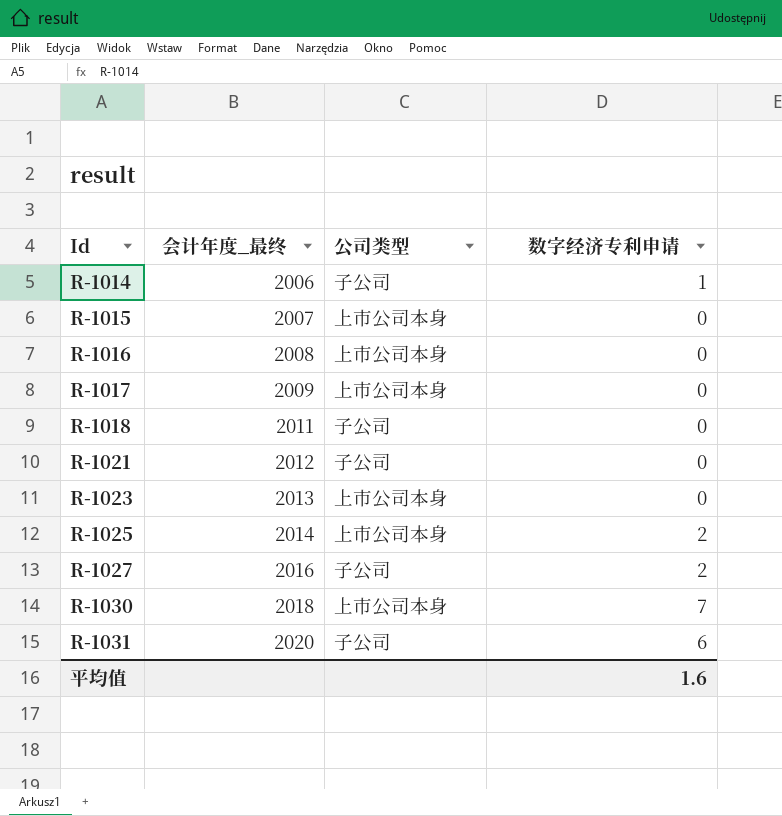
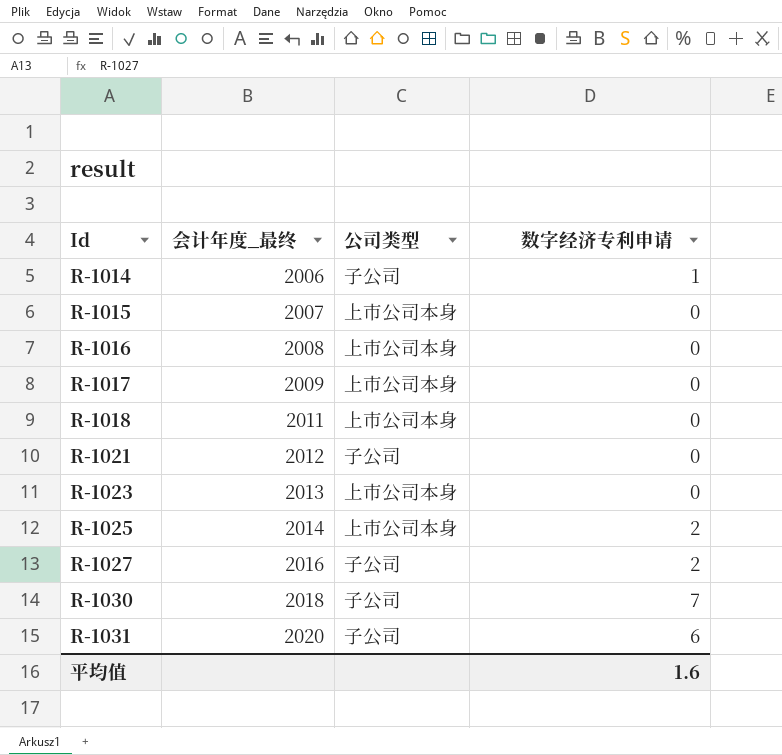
R-1018 | 公司类型: 子公司 -> 上市公司本身
R-1030 | 公司类型: 上市公司本身 -> 子公司

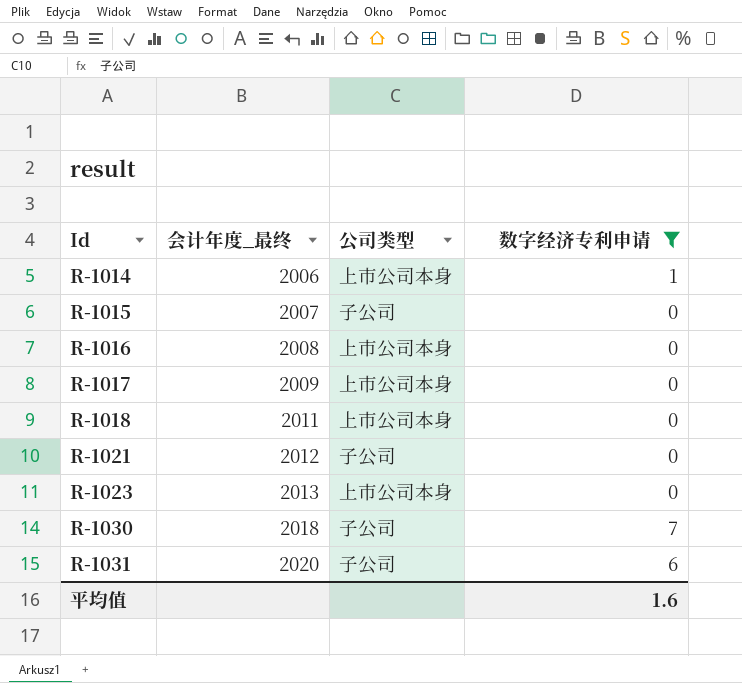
filter: none -> 数字经济专利申请 != 2
R-1014 | 公司类型: 子公司 -> 上市公司本身
R-1015 | 公司类型: 上市公司本身 -> 子公司

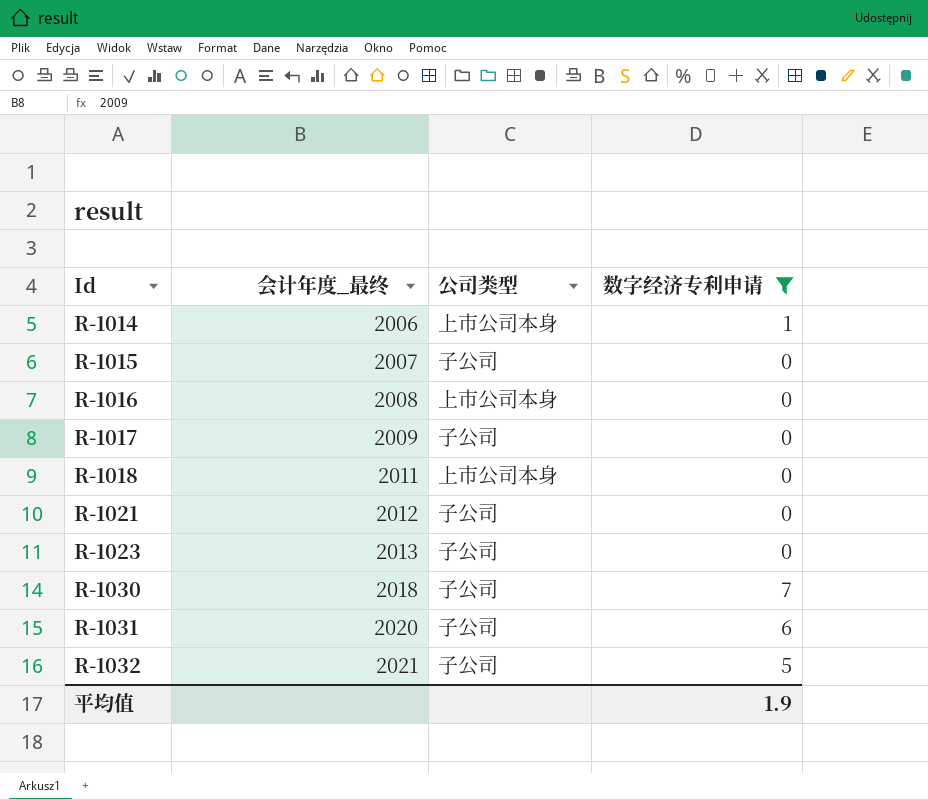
R-1017 | 公司类型: 上市公司本身 -> 子公司
R-1023 | 公司类型: 上市公司本身 -> 子公司
row R-1032: none -> 2021 | 子公司 | 5
平均值 | 数字经济专利申请: 1.6 -> 1.9

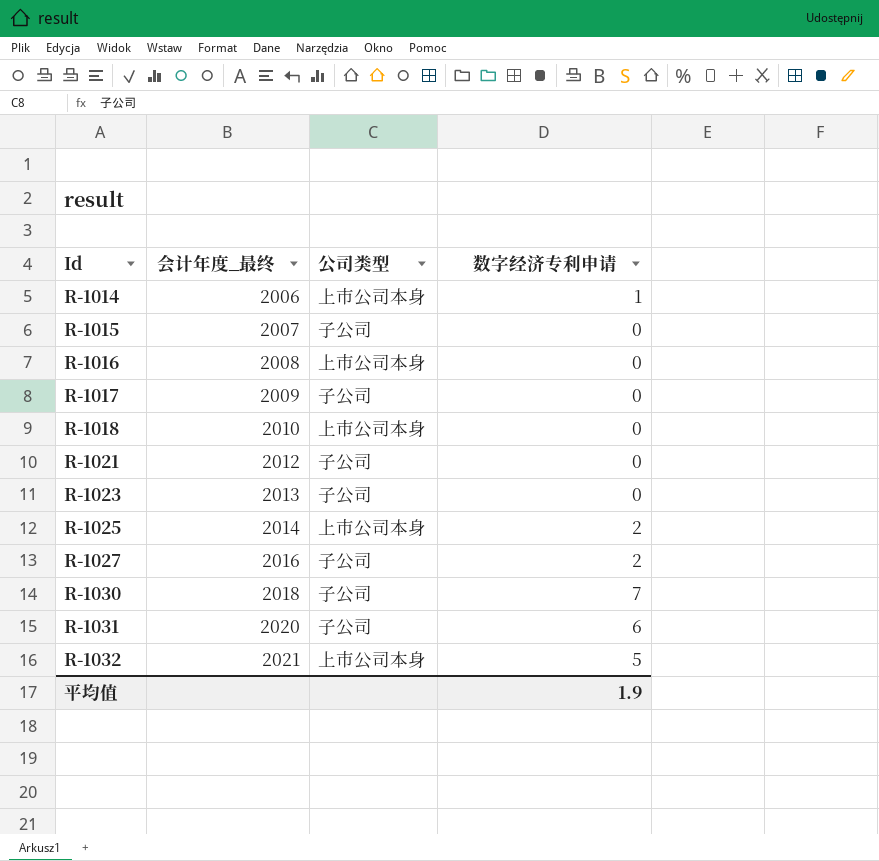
filter: 数字经济专利申请 != 2 -> none
R-1018 | 会计年度_最终: 2011 -> 2010
R-1032 | 公司类型: 子公司 -> 上市公司本身

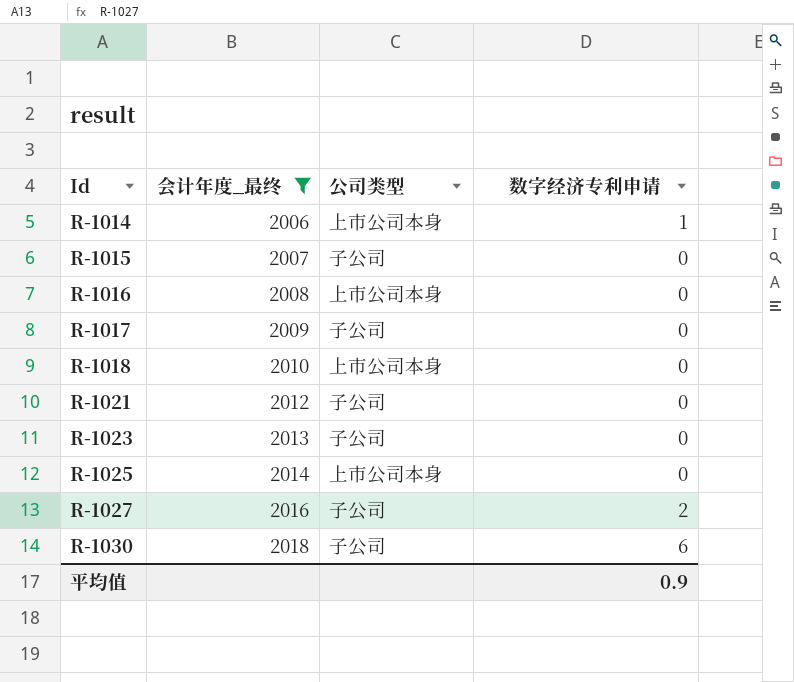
filter: none -> 会计年度_最终 <= 2018
R-1025 | 数字经济专利申请: 2 -> 0
R-1030 | 数字经济专利申请: 7 -> 6
平均值 | 数字经济专利申请: 1.9 -> 0.9

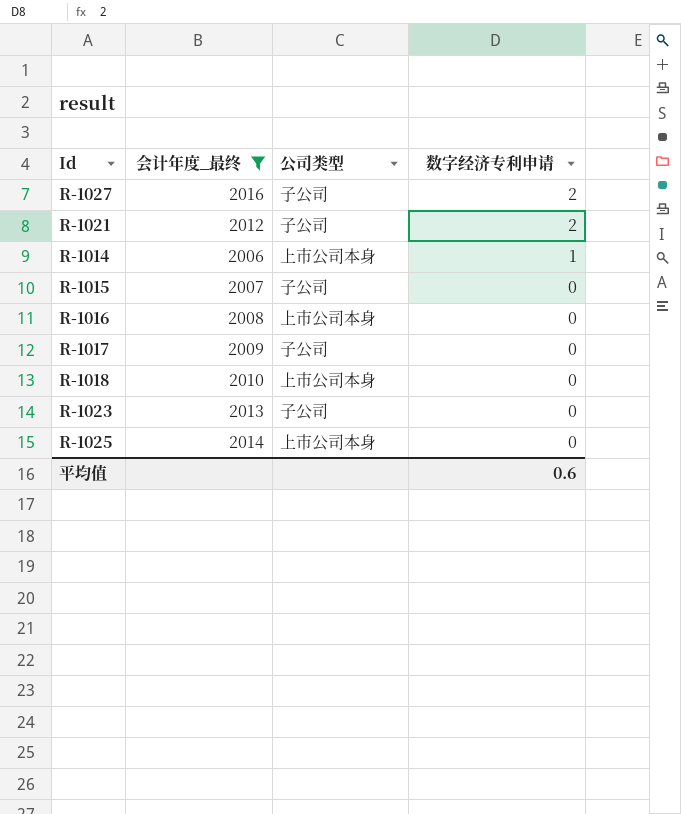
row order: Id ascending -> 数字经济专利申请 descending
row R-1030: 2018 | 子公司 | 6 -> none
R-1021 | 数字经济专利申请: 0 -> 2
平均值 | 数字经济专利申请: 0.9 -> 0.6

